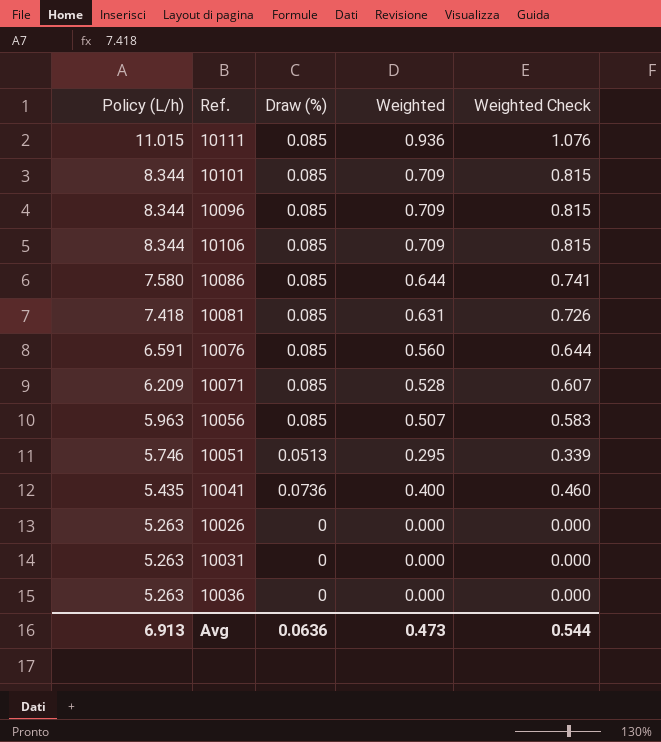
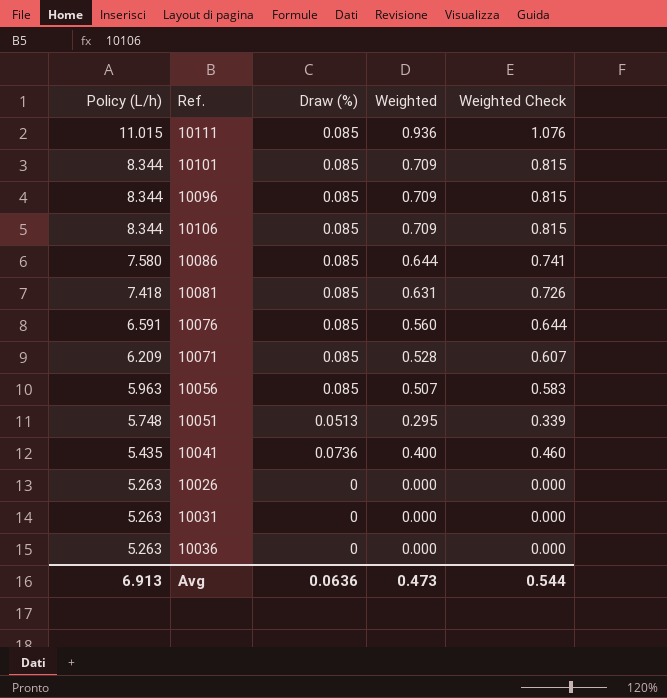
10051 | Policy (L/h): 5.746 -> 5.748

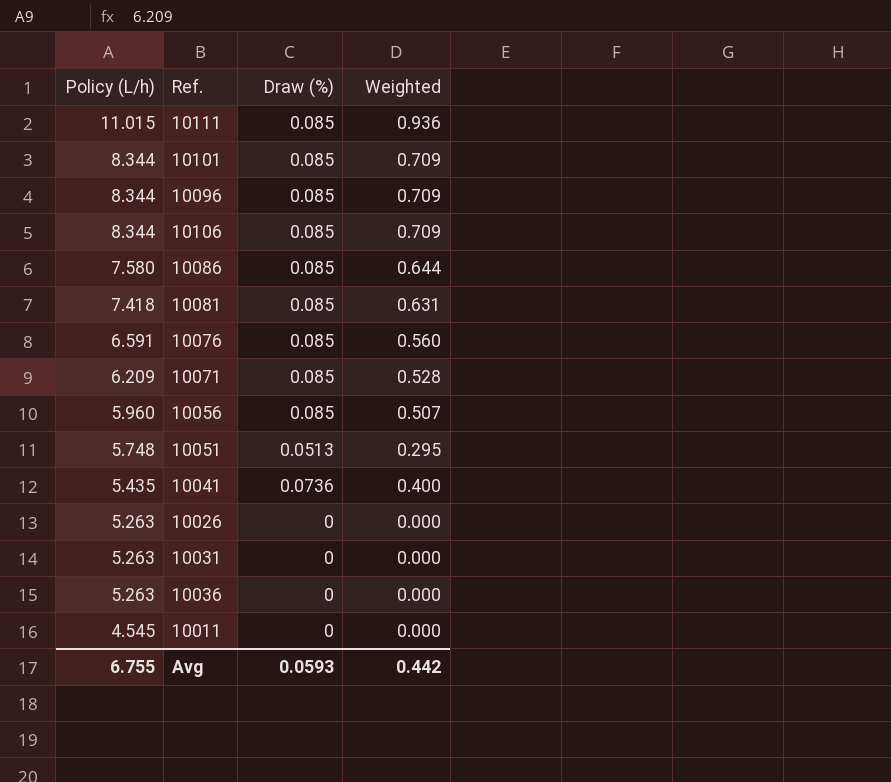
column Weighted Check | formula: [Weighted] * 1.15 -> none
10056 | Policy (L/h): 5.963 -> 5.960
row 10011: none -> 4.545 | 0 | 0.000
Avg | Policy (L/h): 6.913 -> 6.755
Avg | Draw (%): 0.0636 -> 0.0593
Avg | Weighted: 0.473 -> 0.442

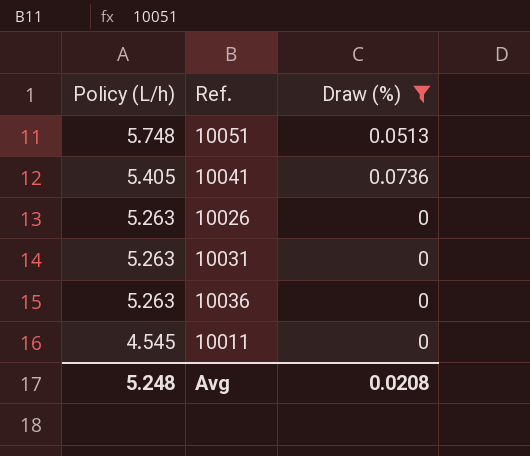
filter: none -> Draw (%) != 0.085
column Weighted | formula: [Policy (L/h)] * [Draw (%)] -> none
10041 | Policy (L/h): 5.435 -> 5.405
Avg | Policy (L/h): 6.755 -> 5.248
Avg | Draw (%): 0.0593 -> 0.0208

